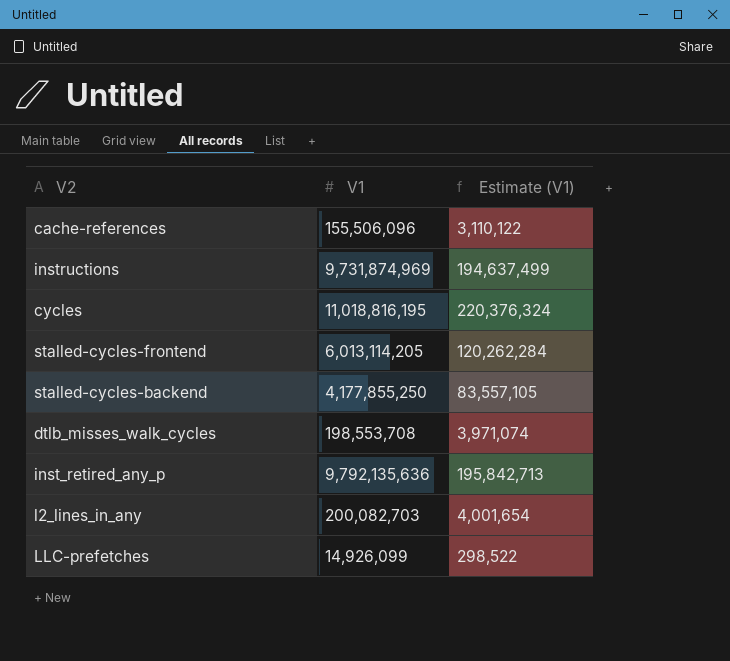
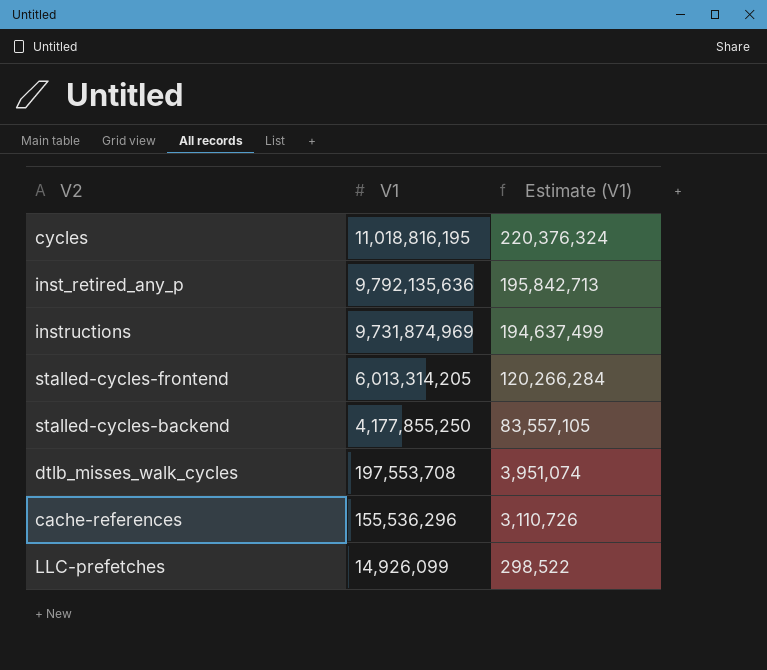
row order: none -> V1 descending
row l2_lines_in_any: 200,082,703 | 4,001,654 -> none
stalled-cycles-frontend | V1: 6,013,114,205 -> 6,013,314,205
stalled-cycles-frontend | Estimate (V1): 120,262,284 -> 120,266,284
dtlb_misses_walk_cycles | V1: 198,553,708 -> 197,553,708
dtlb_misses_walk_cycles | Estimate (V1): 3,971,074 -> 3,951,074
cache-references | V1: 155,506,096 -> 155,536,296
cache-references | Estimate (V1): 3,110,122 -> 3,110,726

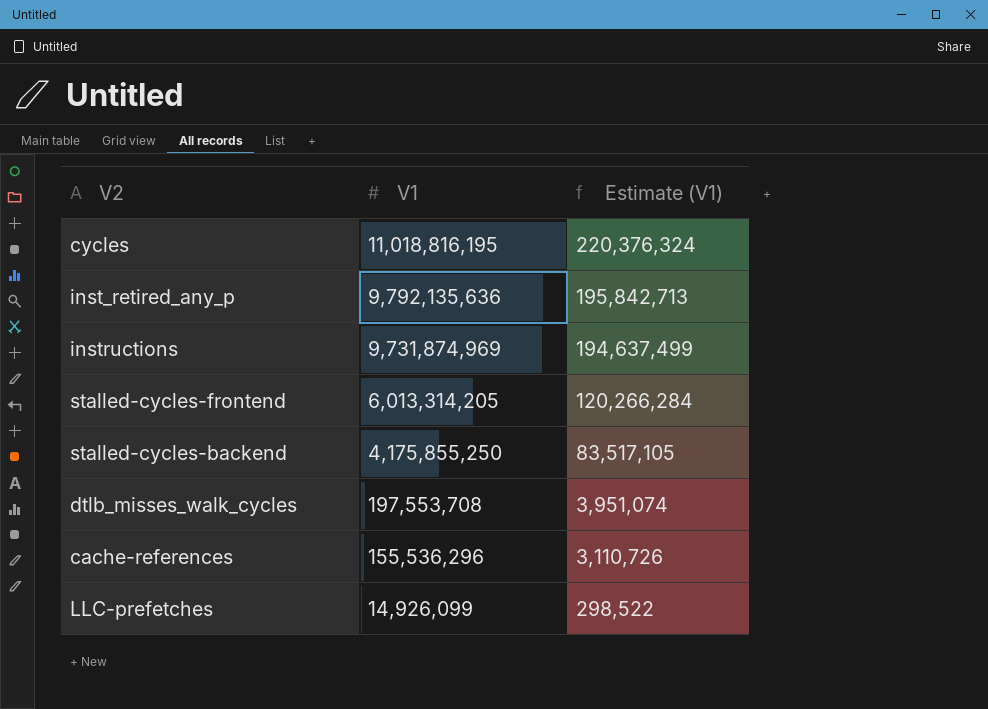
stalled-cycles-backend | V1: 4,177,855,250 -> 4,175,855,250
stalled-cycles-backend | Estimate (V1): 83,557,105 -> 83,517,105

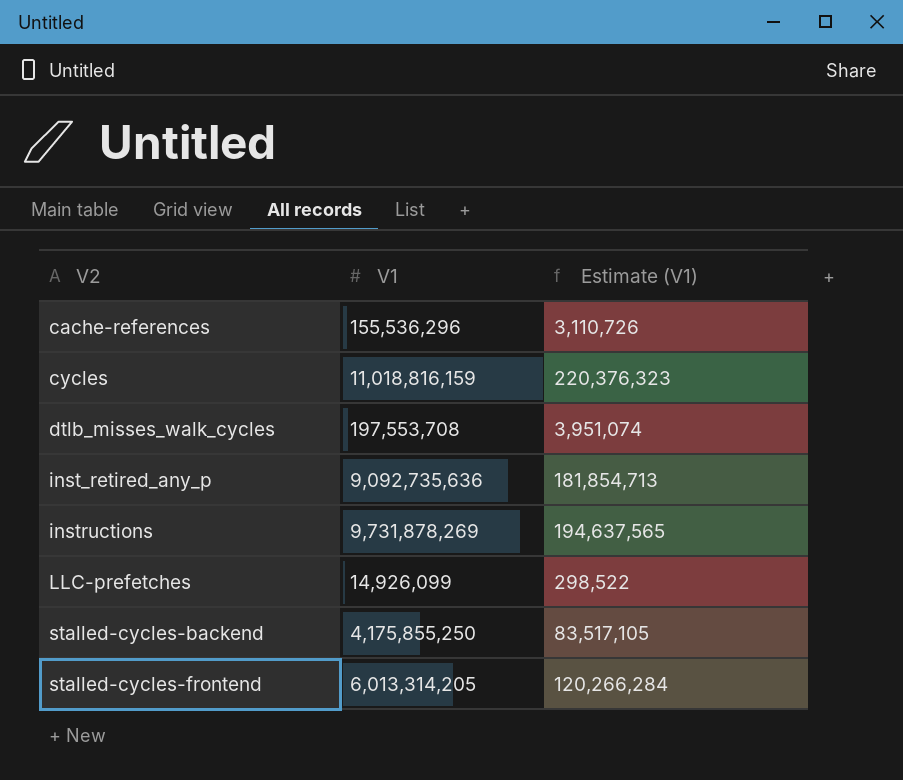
row order: V1 descending -> V2 ascending
cycles | V1: 11,018,816,195 -> 11,018,816,159
cycles | Estimate (V1): 220,376,324 -> 220,376,323
inst_retired_any_p | V1: 9,792,135,636 -> 9,092,735,636
inst_retired_any_p | Estimate (V1): 195,842,713 -> 181,854,713
instructions | V1: 9,731,874,969 -> 9,731,878,269
instructions | Estimate (V1): 194,637,499 -> 194,637,565

